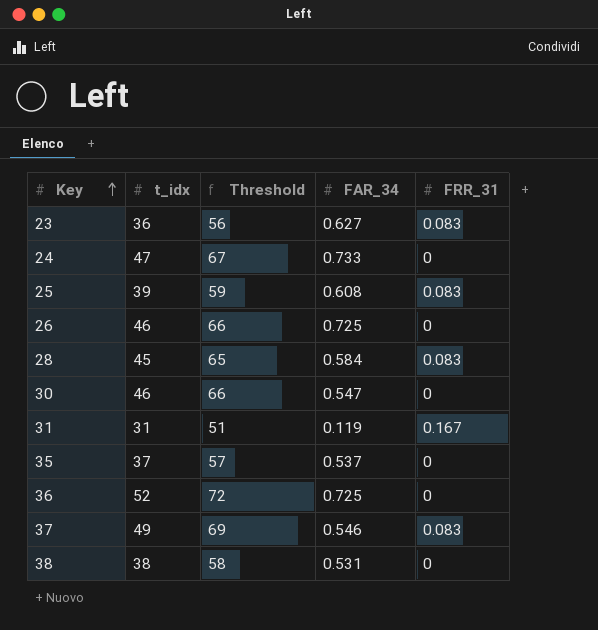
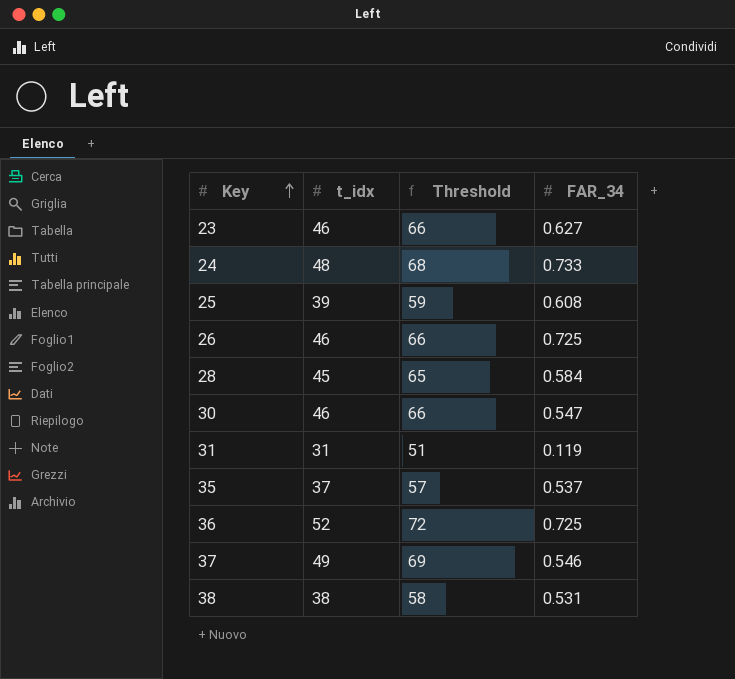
column FRR_31 | position: 5 -> none
23 | t_idx: 36 -> 46
23 | Threshold: 56 -> 66
24 | t_idx: 47 -> 48
24 | Threshold: 67 -> 68

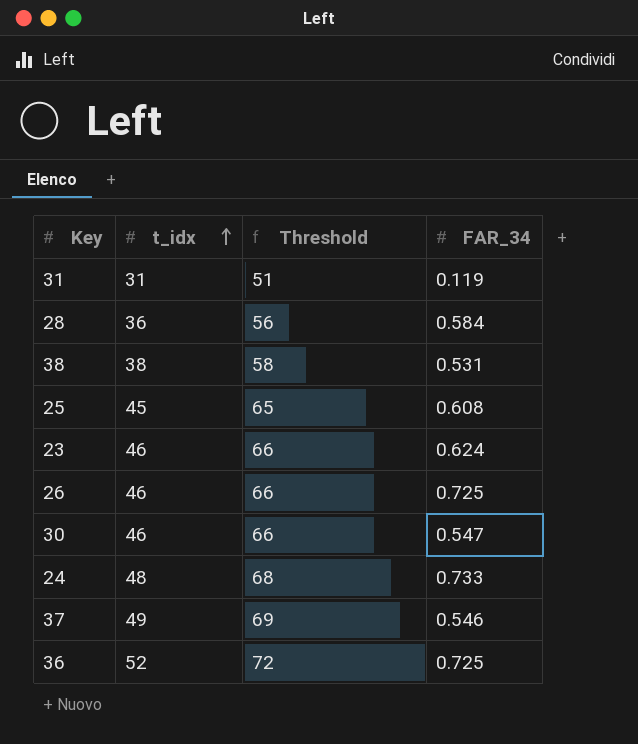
row order: Key ascending -> t_idx ascending
row 35: 37 | 57 | 0.537 -> none
28 | t_idx: 45 -> 36
28 | Threshold: 65 -> 56
25 | t_idx: 39 -> 45
25 | Threshold: 59 -> 65
23 | FAR_34: 0.627 -> 0.624

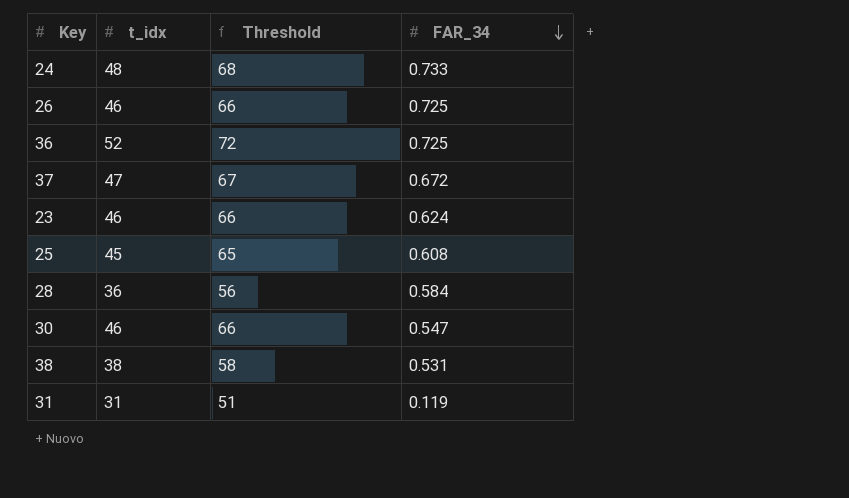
row order: t_idx ascending -> FAR_34 descending
37 | t_idx: 49 -> 47
37 | Threshold: 69 -> 67
37 | FAR_34: 0.546 -> 0.672

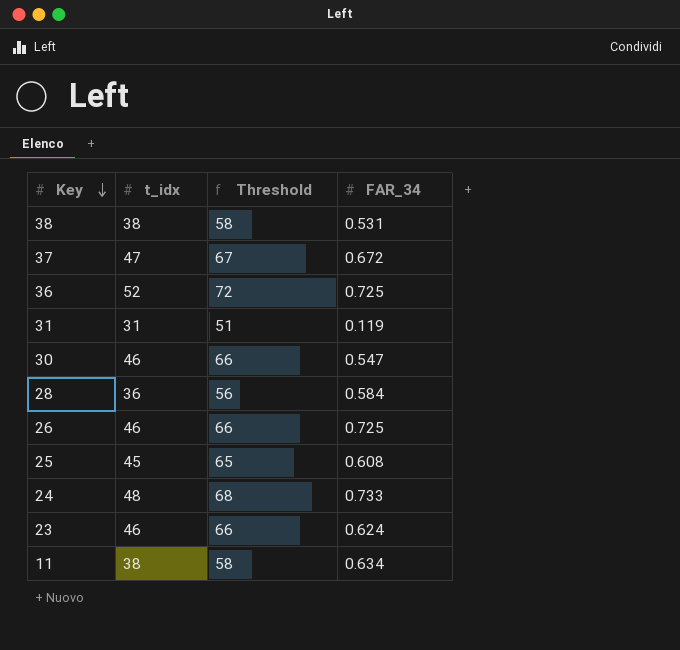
row order: FAR_34 descending -> Key descending
row 11: none -> 38 | 58 | 0.634

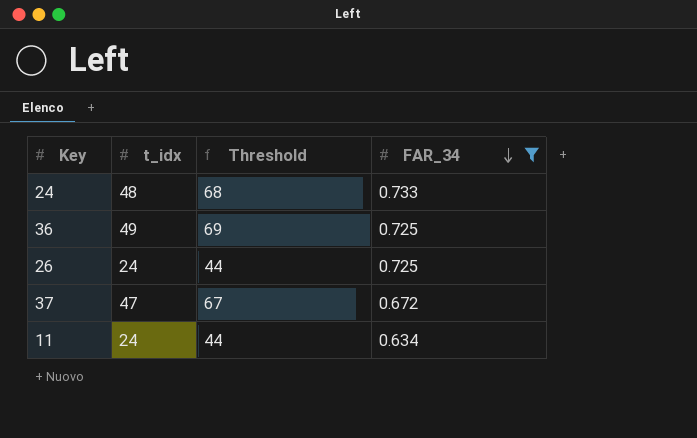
filter: none -> FAR_34 >= 0.634
row order: Key descending -> FAR_34 descending
36 | t_idx: 52 -> 49
36 | Threshold: 72 -> 69
26 | t_idx: 46 -> 24
26 | Threshold: 66 -> 44
11 | t_idx: 38 -> 24
11 | Threshold: 58 -> 44

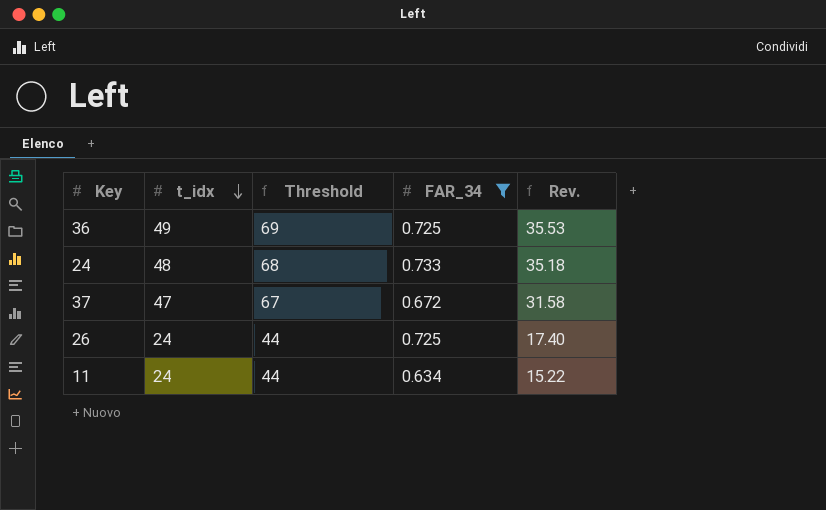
row order: FAR_34 descending -> t_idx descending
column Rev. | formula: none -> [t_idx] * [FAR_34]

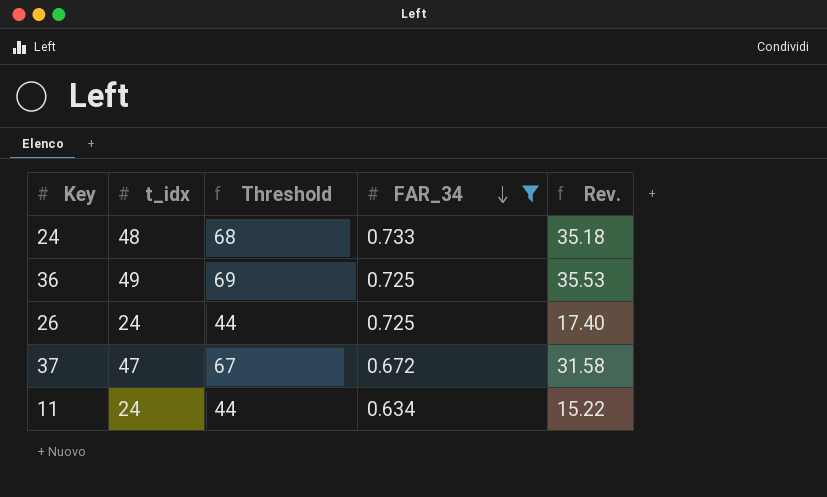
row order: t_idx descending -> FAR_34 descending

